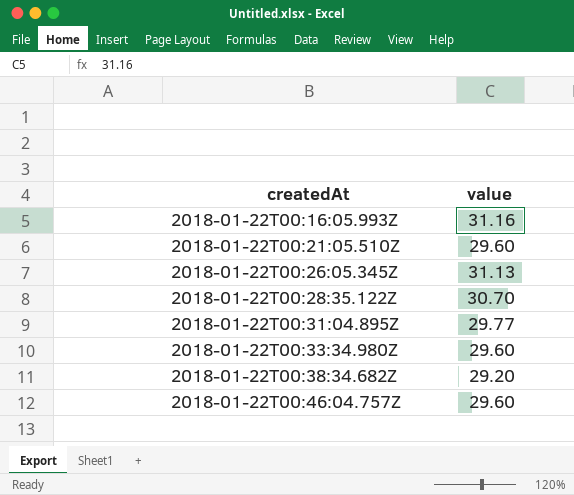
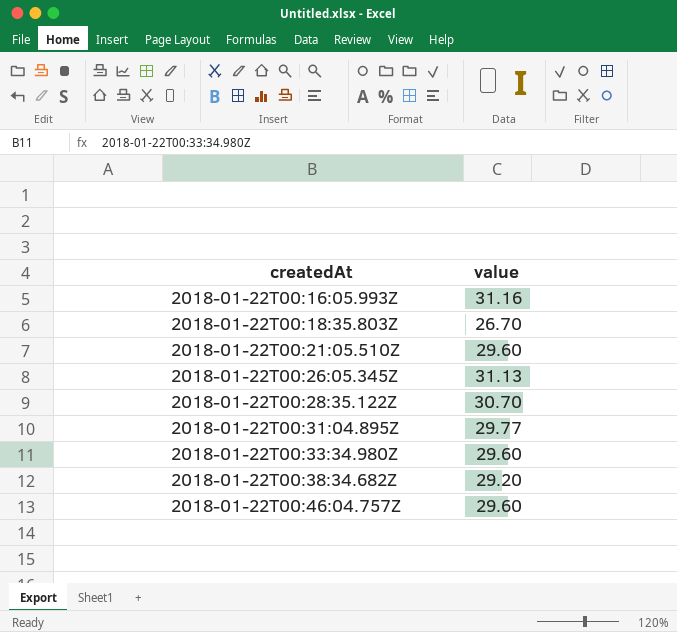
row 2018-01-22T00:18:35.803Z: none -> 26.70

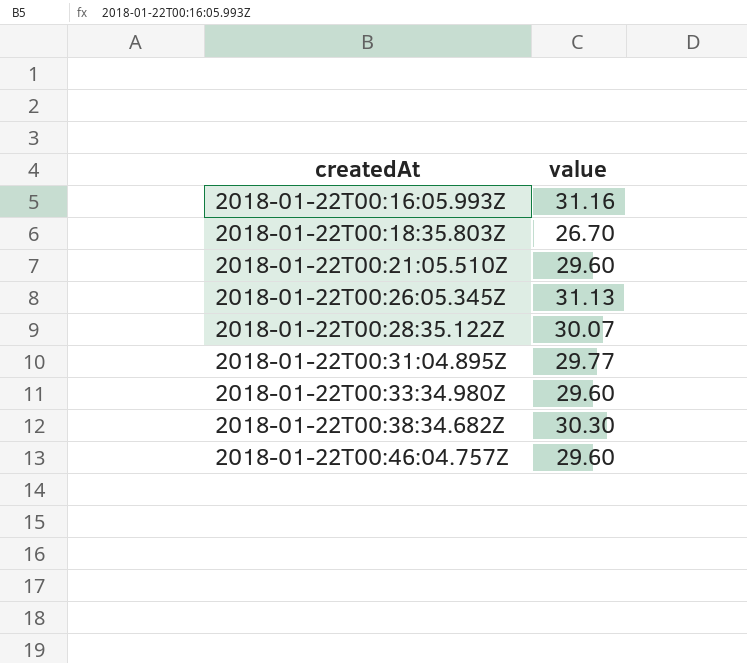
2018-01-22T00:28:35.122Z | value: 30.70 -> 30.07
2018-01-22T00:38:34.682Z | value: 29.20 -> 30.30

